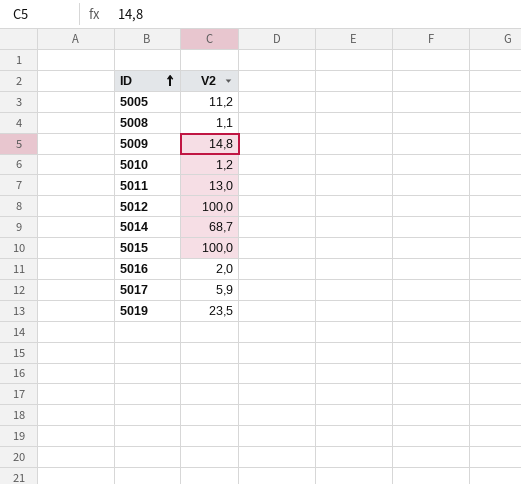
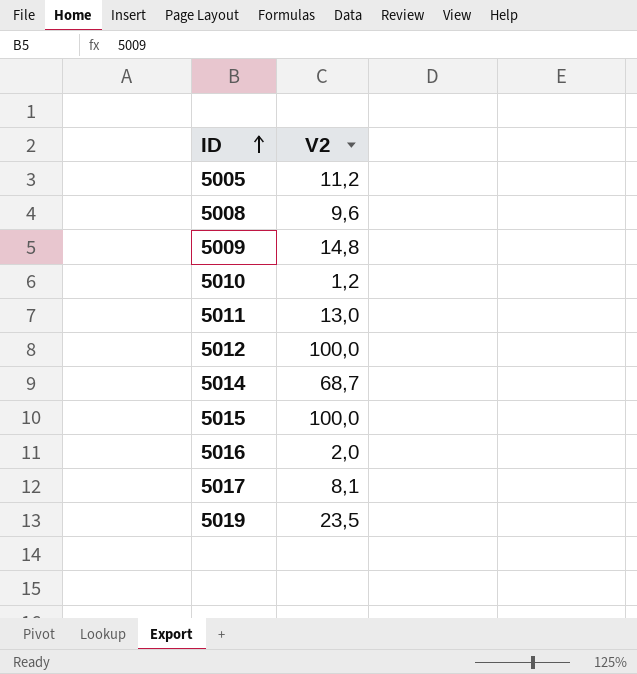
5008 | V2: 1,1 -> 9,6
5017 | V2: 5,9 -> 8,1

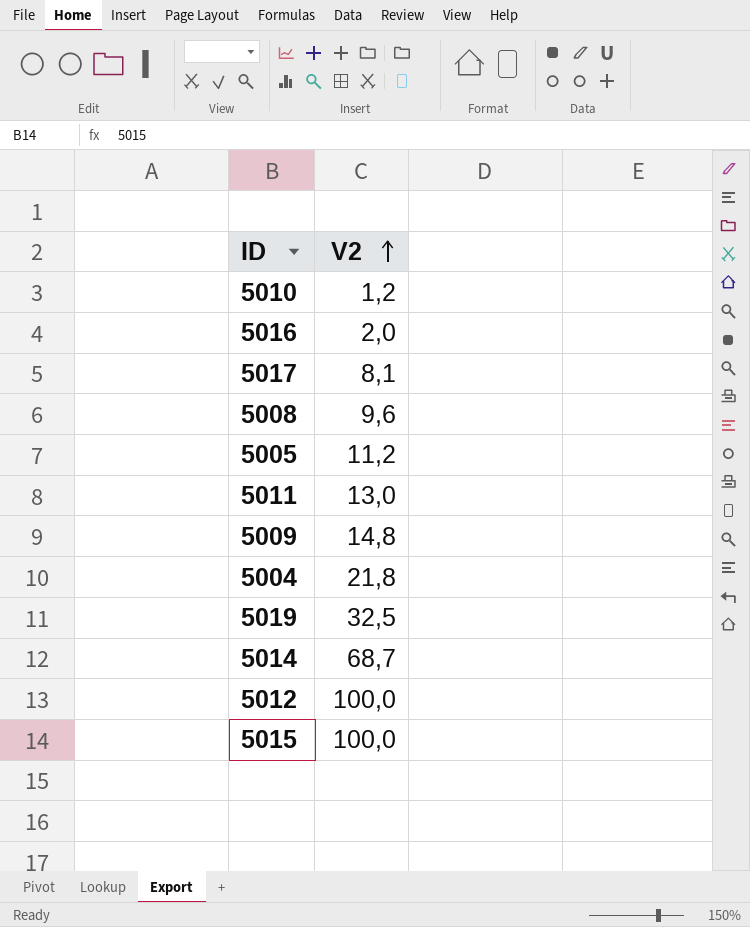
row order: ID ascending -> V2 ascending
row 5004: none -> 21,8
5019 | V2: 23,5 -> 32,5

